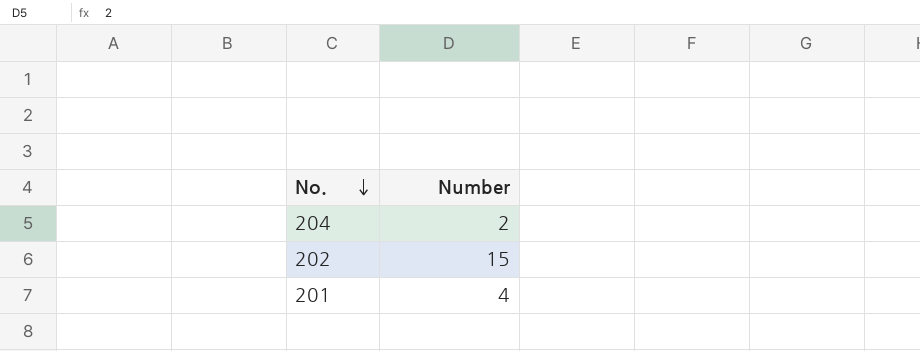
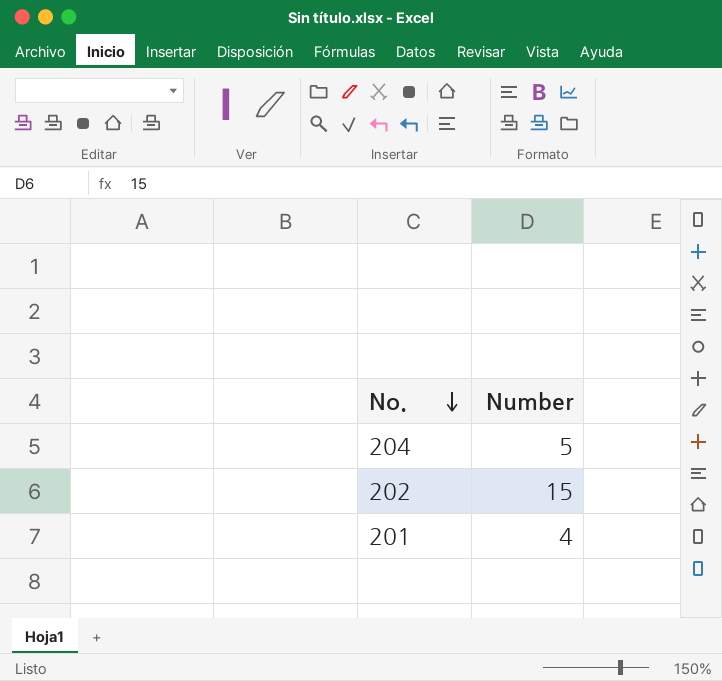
204 | Number: 2 -> 5

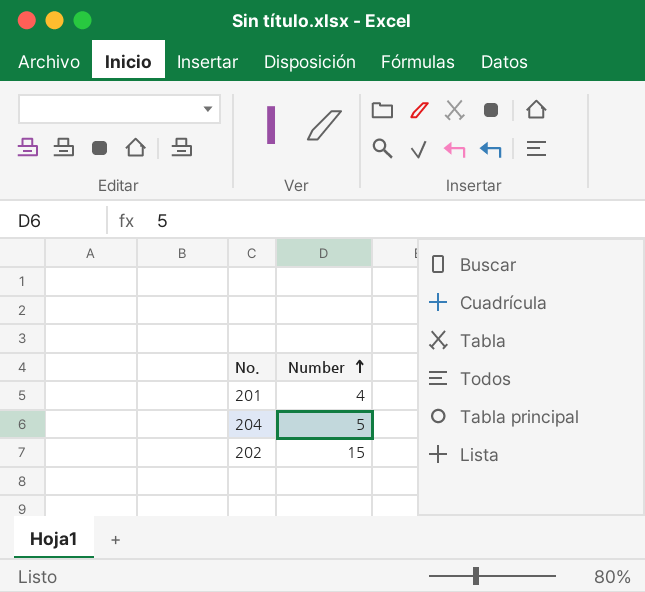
row order: No. descending -> Number ascending

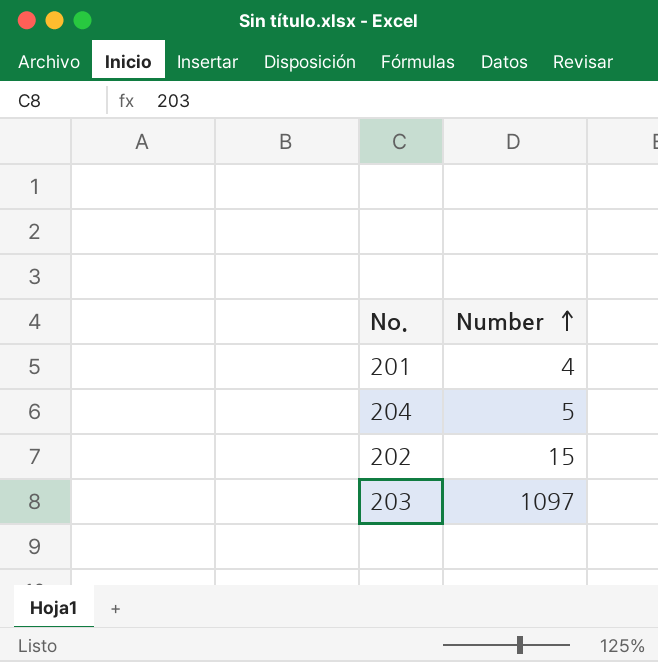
row 203: none -> 1097

